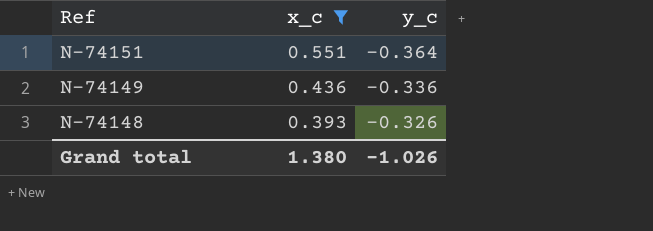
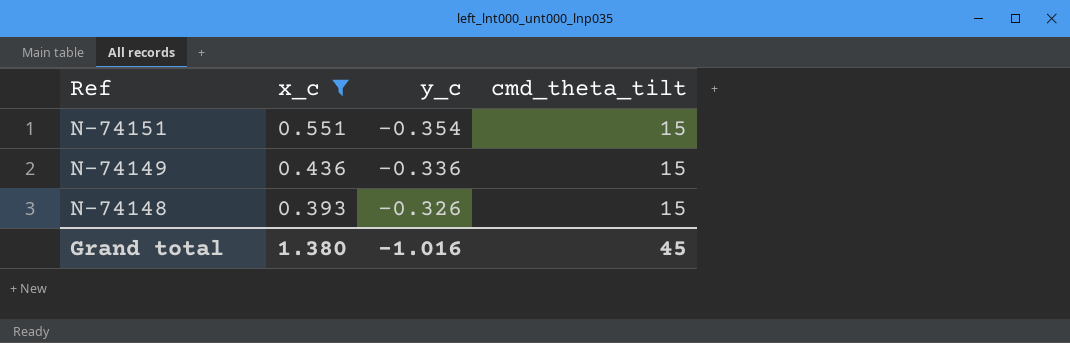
column cmd_theta_tilt | position: none -> 4
N-74151 | y_c: -0.364 -> -0.354
Grand total | y_c: -1.026 -> -1.016

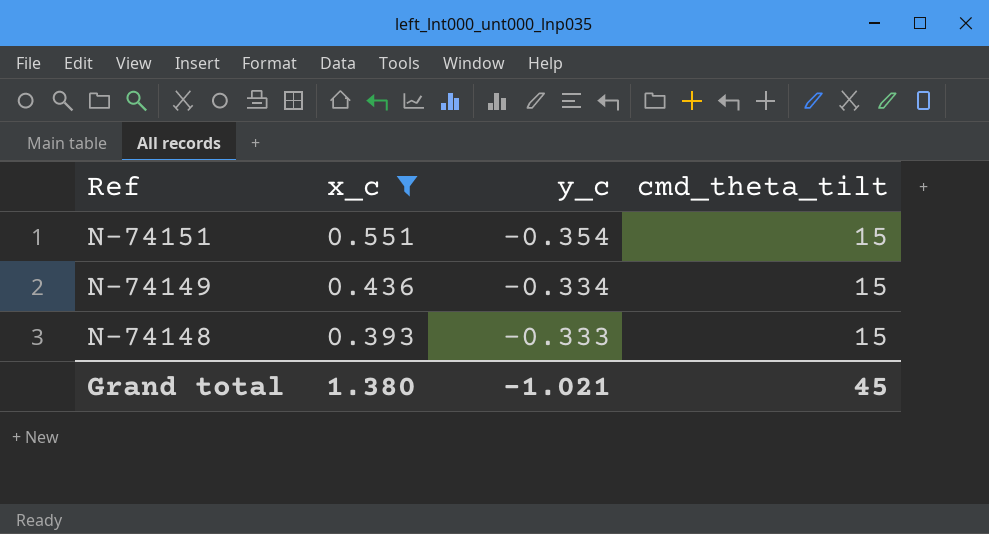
N-74149 | y_c: -0.336 -> -0.334
N-74148 | y_c: -0.326 -> -0.333
Grand total | y_c: -1.016 -> -1.021

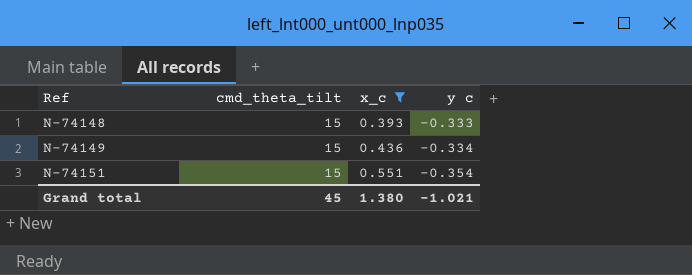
row order: Ref descending -> Ref ascending
column cmd_theta_tilt | position: 4 -> 2
column name: y_c -> y c

